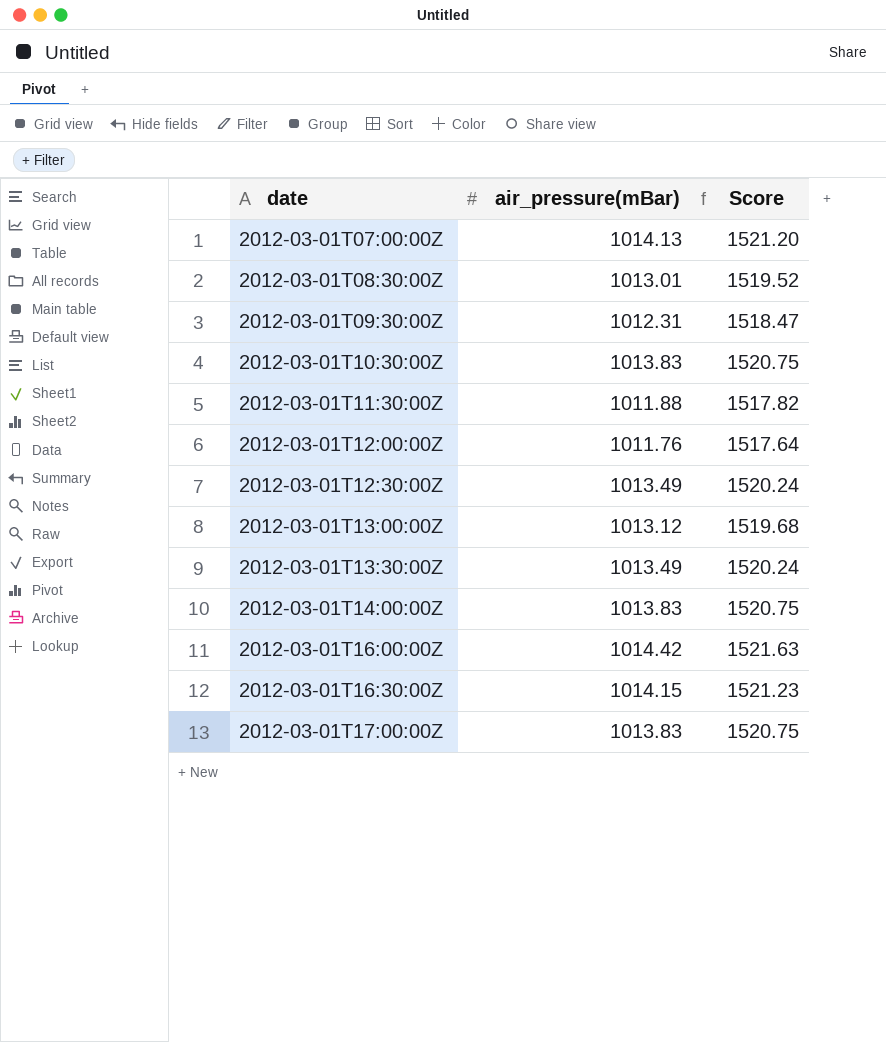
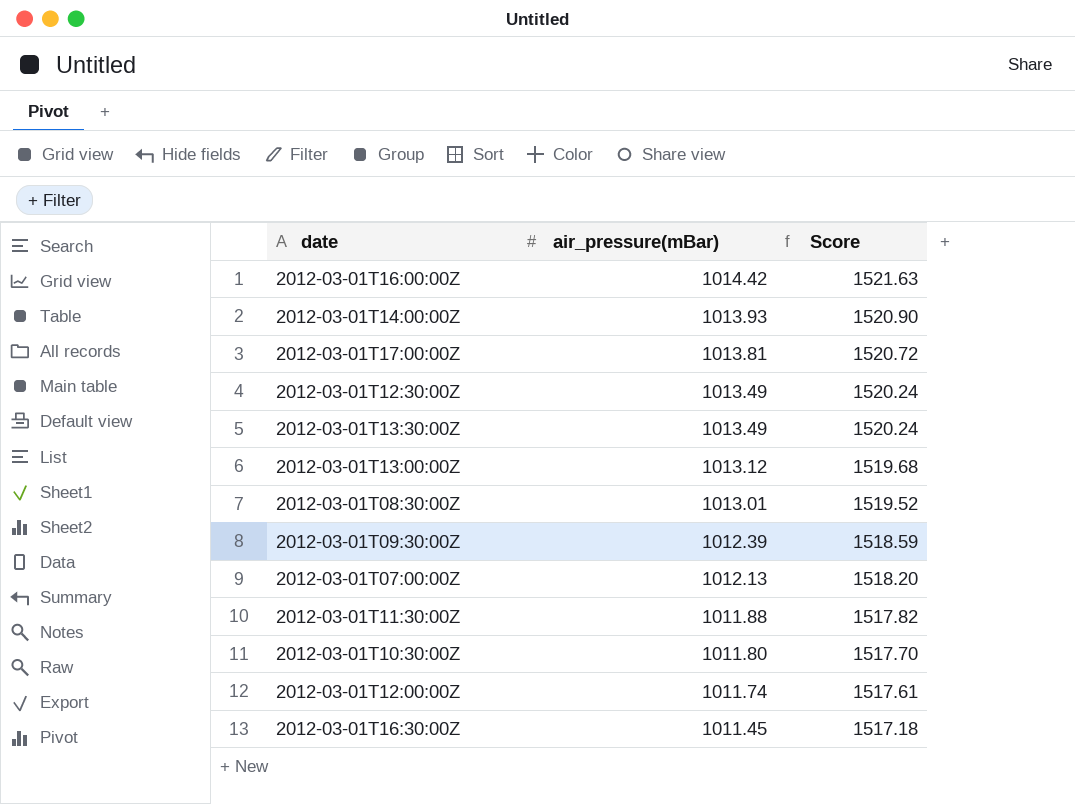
row order: date ascending -> air_pressure(mBar) descending
2012-03-01T14:00:00Z | air_pressure(mBar): 1013.83 -> 1013.93
2012-03-01T14:00:00Z | Score: 1520.75 -> 1520.90
2012-03-01T17:00:00Z | air_pressure(mBar): 1013.83 -> 1013.81
2012-03-01T17:00:00Z | Score: 1520.75 -> 1520.72
2012-03-01T09:30:00Z | air_pressure(mBar): 1012.31 -> 1012.39
2012-03-01T09:30:00Z | Score: 1518.47 -> 1518.59
2012-03-01T07:00:00Z | air_pressure(mBar): 1014.13 -> 1012.13
2012-03-01T07:00:00Z | Score: 1521.20 -> 1518.20
2012-03-01T10:30:00Z | air_pressure(mBar): 1013.83 -> 1011.80
2012-03-01T10:30:00Z | Score: 1520.75 -> 1517.70
2012-03-01T12:00:00Z | air_pressure(mBar): 1011.76 -> 1011.74
2012-03-01T12:00:00Z | Score: 1517.64 -> 1517.61
2012-03-01T16:30:00Z | air_pressure(mBar): 1014.15 -> 1011.45
2012-03-01T16:30:00Z | Score: 1521.23 -> 1517.18

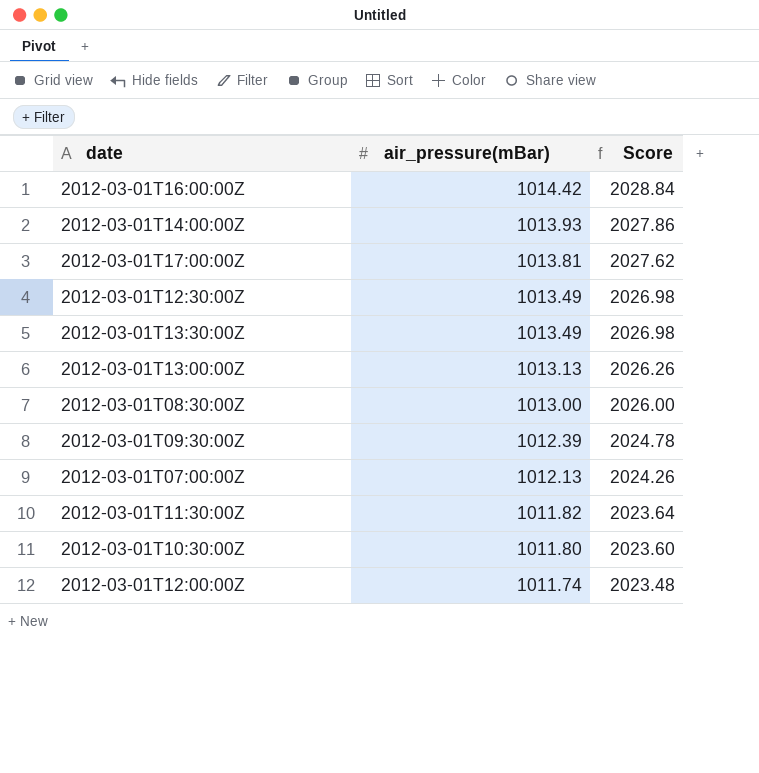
column Score | formula: [air_pressure(mBar)] * 1.5 -> [air_pressure(mBar)] * 2
row 2012-03-01T16:30:00Z: 1011.45 | 1517.18 -> none
2012-03-01T13:00:00Z | air_pressure(mBar): 1013.12 -> 1013.13
2012-03-01T08:30:00Z | air_pressure(mBar): 1013.01 -> 1013.00
2012-03-01T11:30:00Z | air_pressure(mBar): 1011.88 -> 1011.82

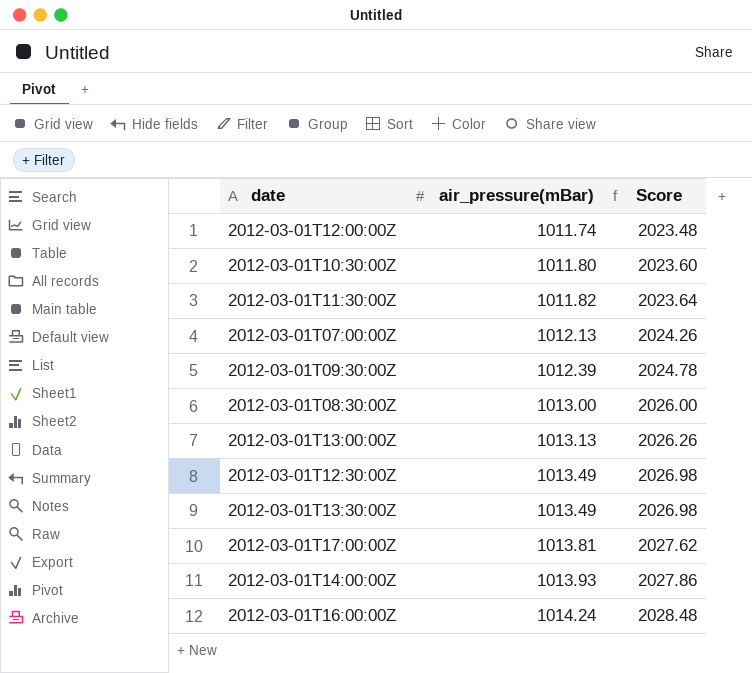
row order: air_pressure(mBar) descending -> air_pressure(mBar) ascending
2012-03-01T16:00:00Z | air_pressure(mBar): 1014.42 -> 1014.24
2012-03-01T16:00:00Z | Score: 2028.84 -> 2028.48

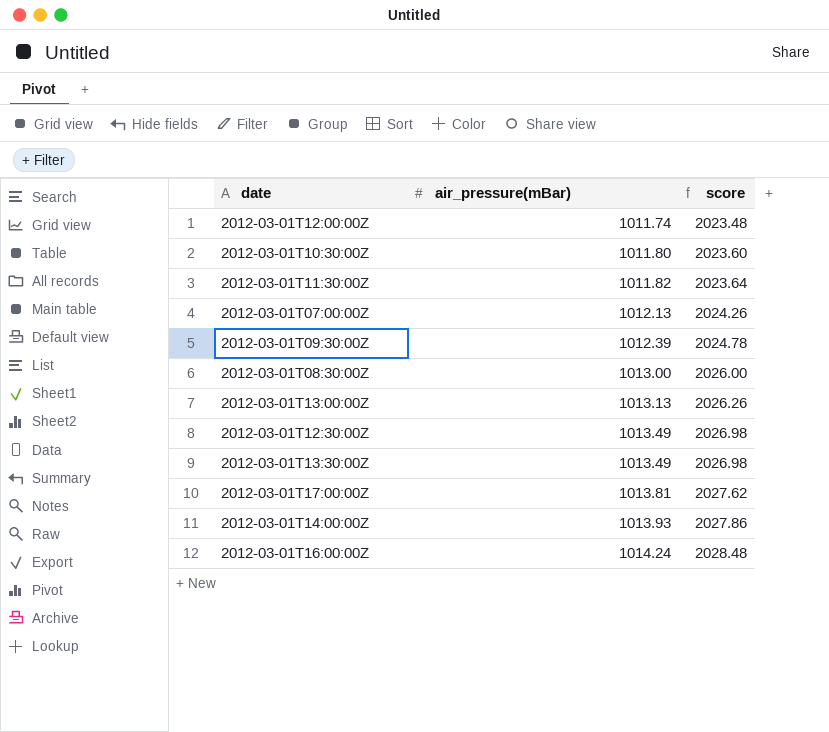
column name: Score -> score

